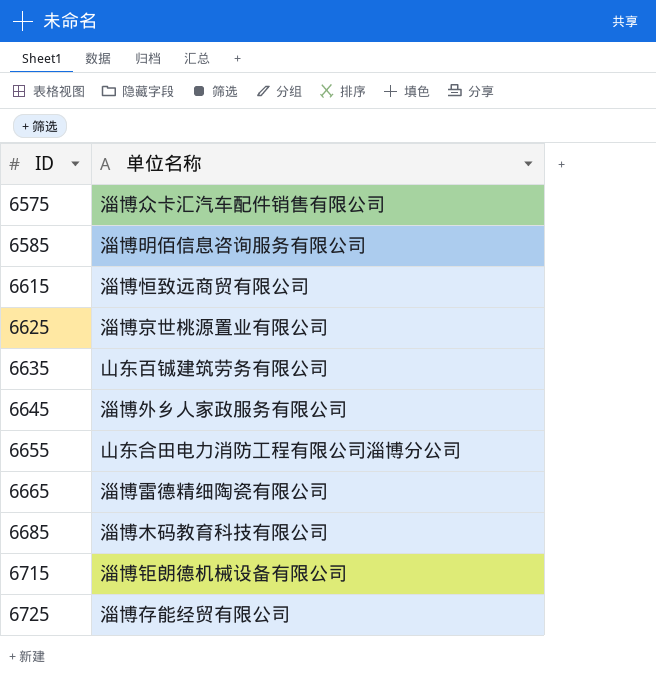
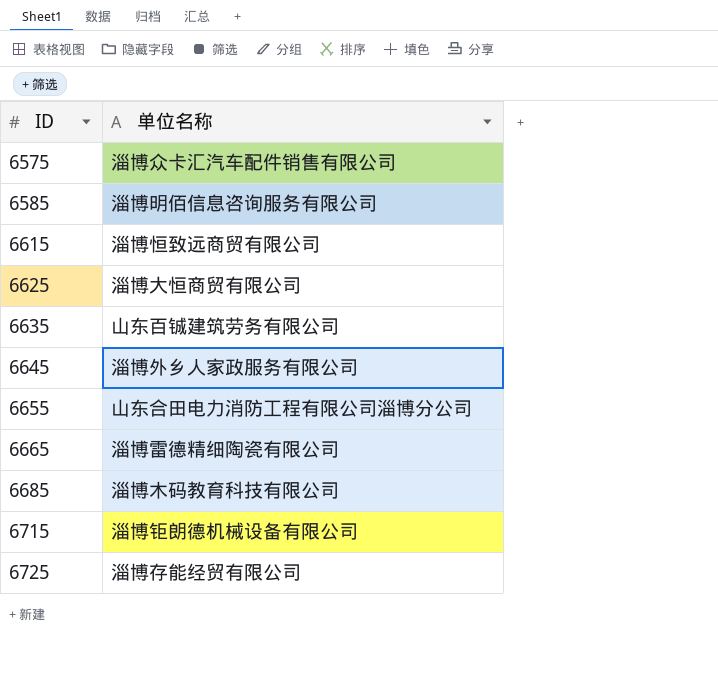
6625 | 单位名称: 淄博京世桃源置业有限公司 -> 淄博大恒商贸有限公司

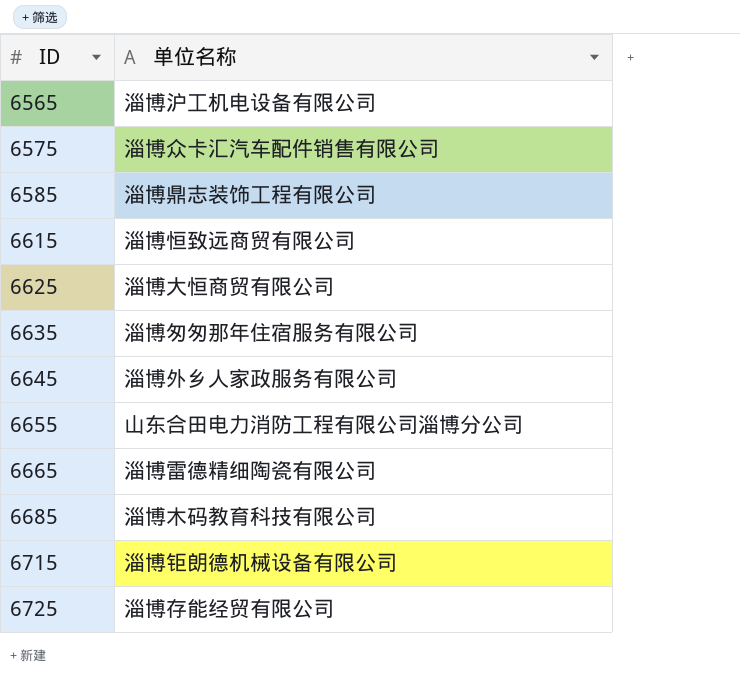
row 6565: none -> 淄博沪工机电设备有限公司
6585 | 单位名称: 淄博明佰信息咨询服务有限公司 -> 淄博鼎志装饰工程有限公司
6635 | 单位名称: 山东百铖建筑劳务有限公司 -> 淄博匆匆那年住宿服务有限公司

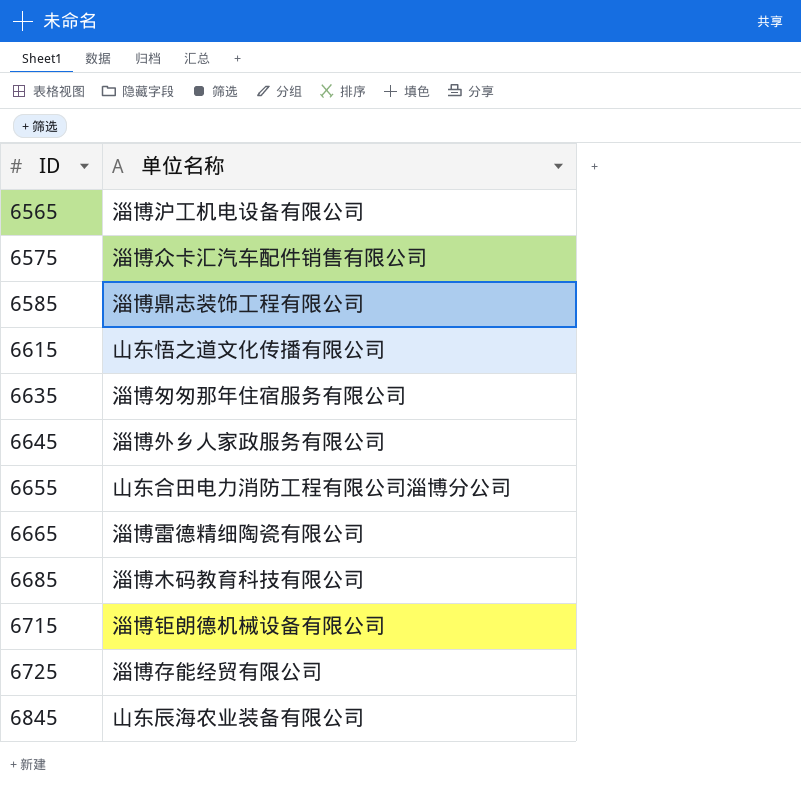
row 6625: 淄博大恒商贸有限公司 -> none
6615 | 单位名称: 淄博恒致远商贸有限公司 -> 山东悟之道文化传播有限公司
row 6845: none -> 山东辰海农业装备有限公司

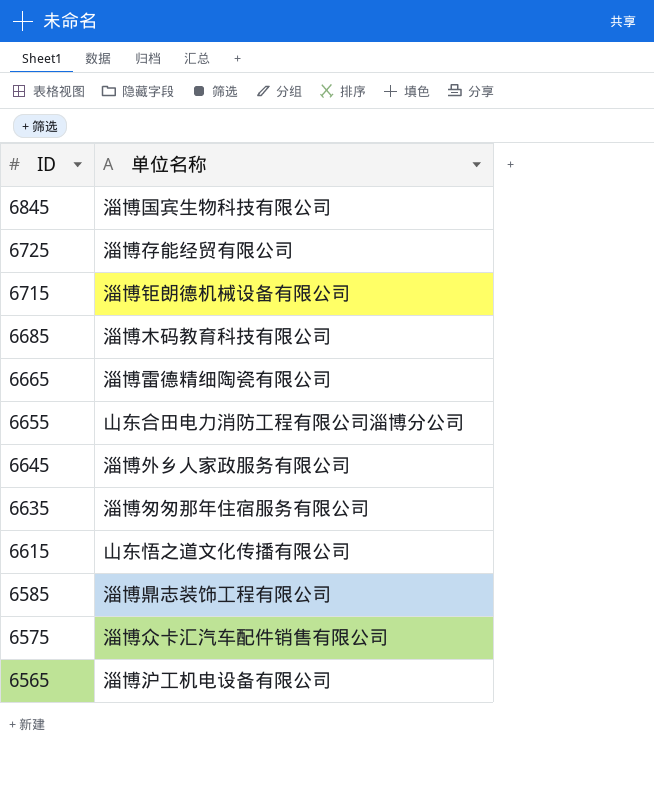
row order: ID ascending -> ID descending
6845 | 单位名称: 山东辰海农业装备有限公司 -> 淄博国宾生物科技有限公司

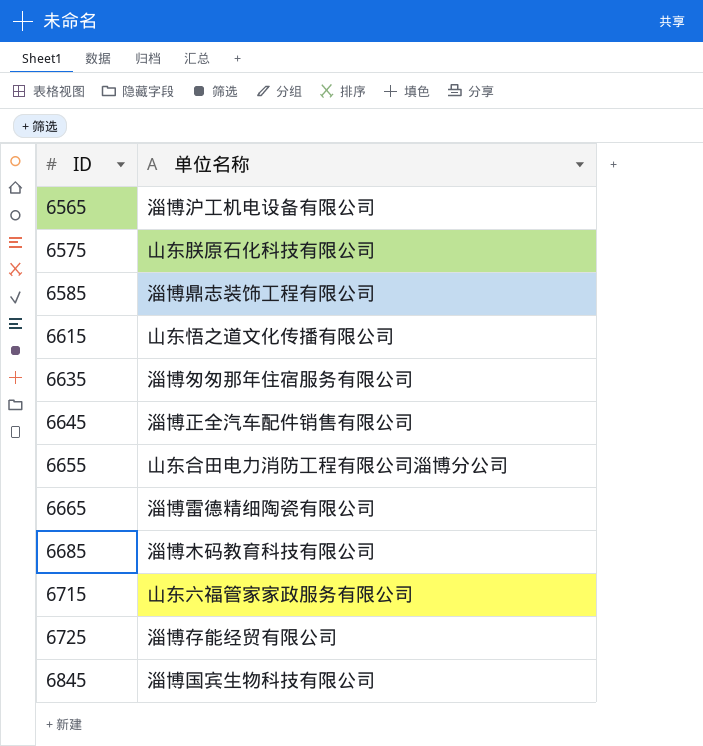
row order: ID descending -> ID ascending
6575 | 单位名称: 淄博众卡汇汽车配件销售有限公司 -> 山东朕原石化科技有限公司
6645 | 单位名称: 淄博外乡人家政服务有限公司 -> 淄博正全汽车配件销售有限公司
6715 | 单位名称: 淄博钜朗德机械设备有限公司 -> 山东六福管家家政服务有限公司

